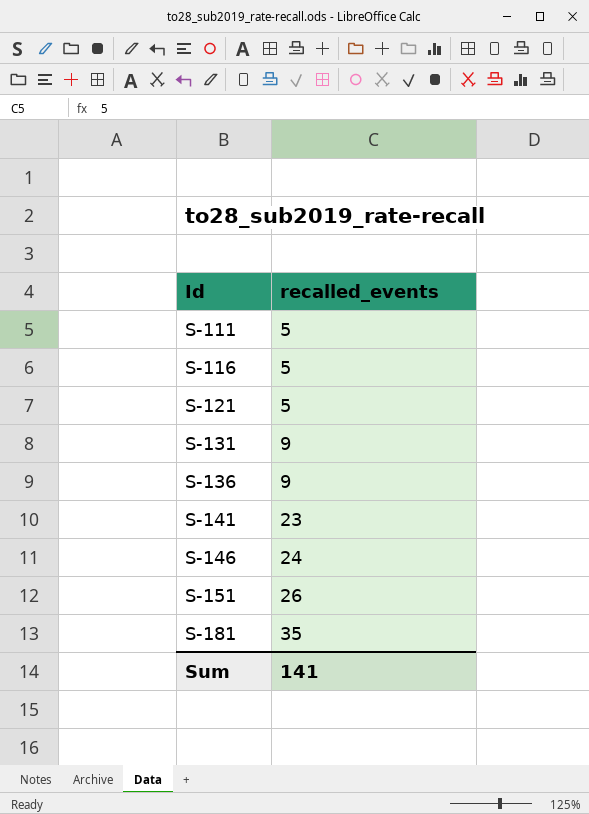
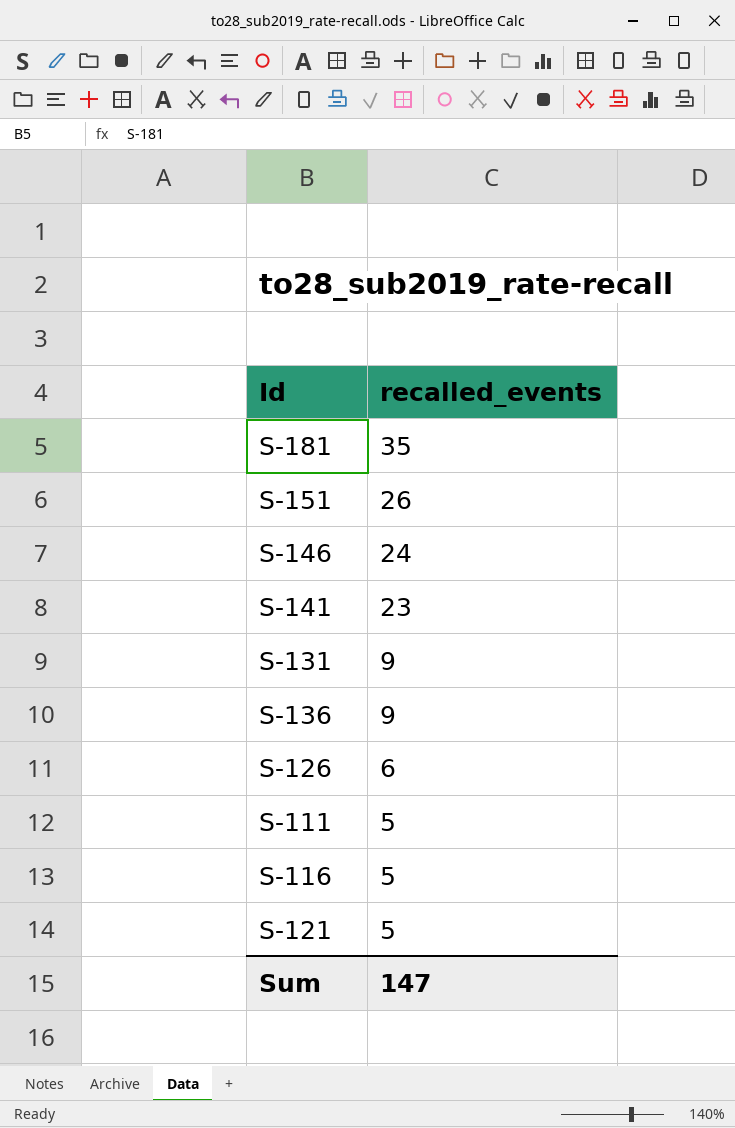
row order: Id ascending -> recalled_events descending
row S-126: none -> 6
Sum | recalled_events: 141 -> 147

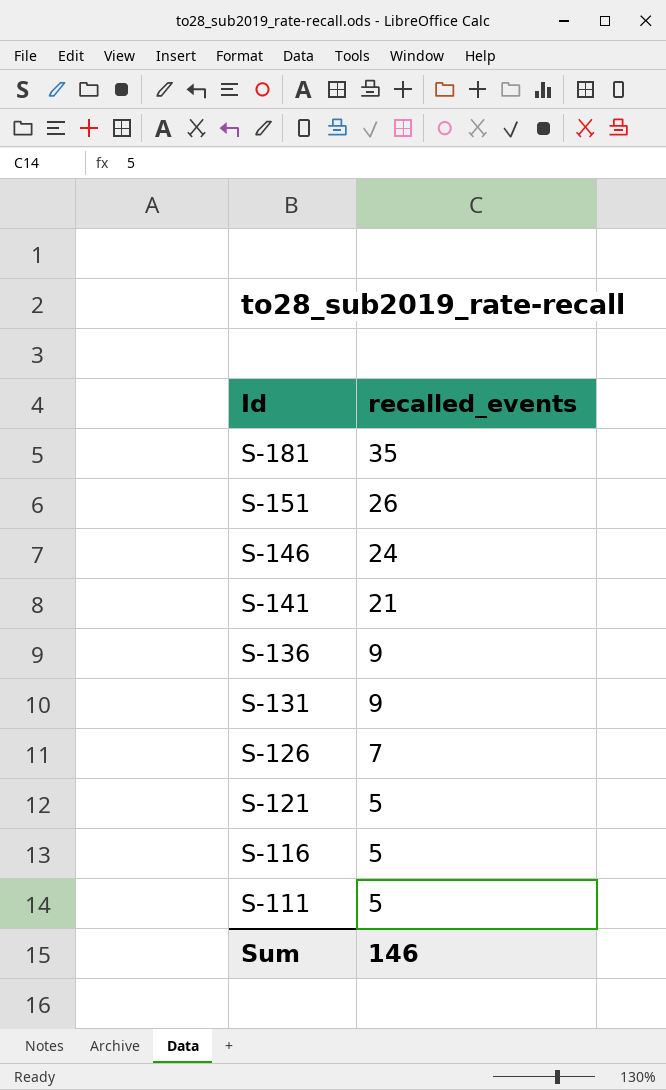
row order: recalled_events descending -> Id descending
S-141 | recalled_events: 23 -> 21
S-126 | recalled_events: 6 -> 7
Sum | recalled_events: 147 -> 146

